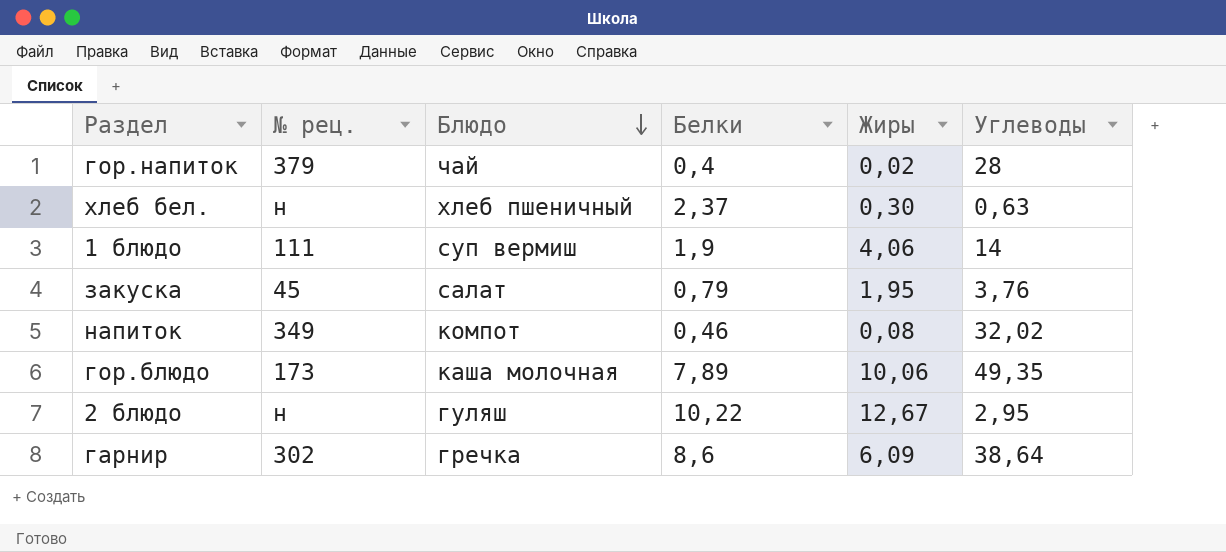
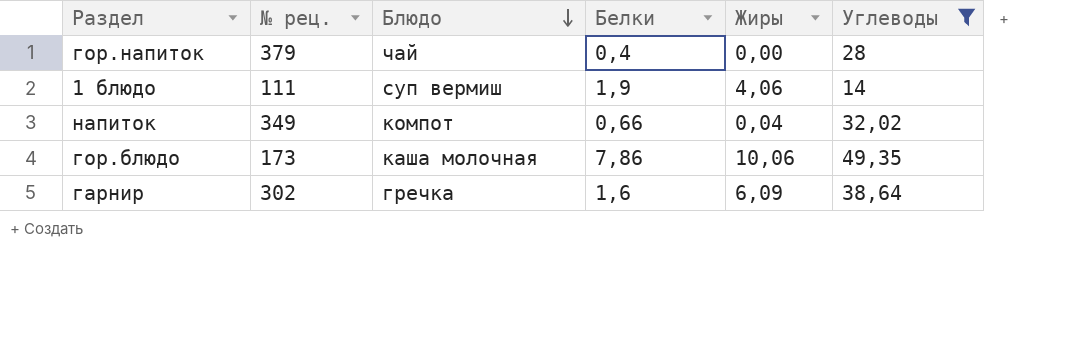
filter: none -> Углеводы >= 14
гор.напиток | Жиры: 0,02 -> 0,00
напиток | Белки: 0,46 -> 0,66
напиток | Жиры: 0,08 -> 0,04
гор.блюдо | Белки: 7,89 -> 7,86
гарнир | Белки: 8,6 -> 1,6

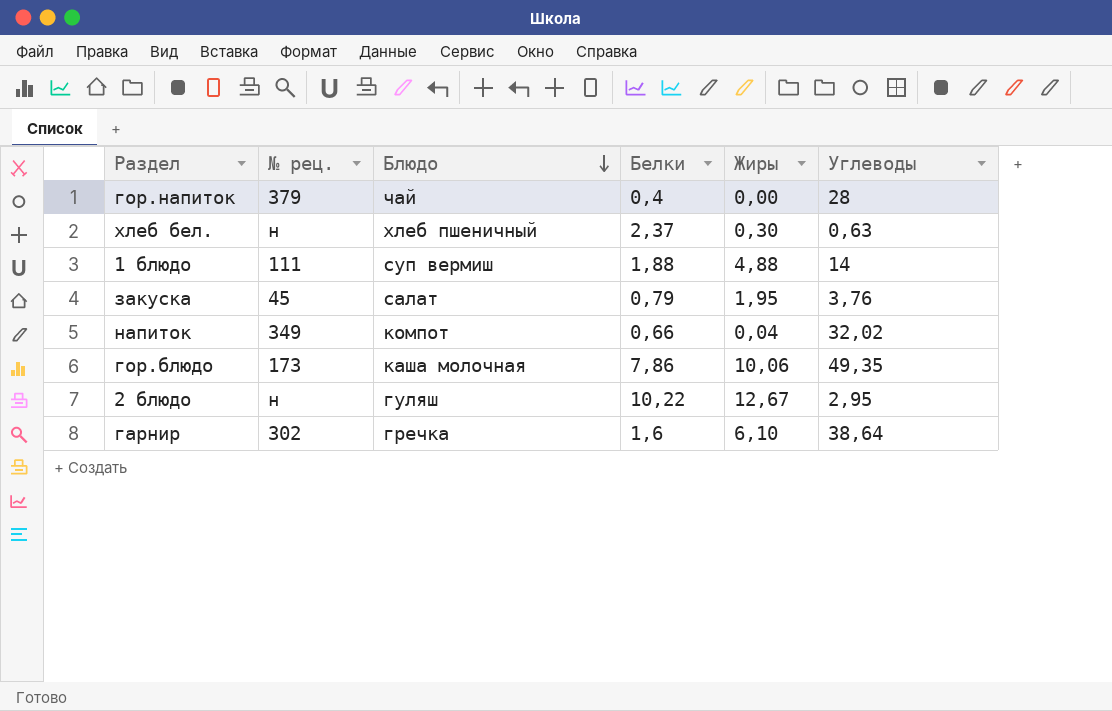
filter: Углеводы >= 14 -> none
1 блюдо | Белки: 1,9 -> 1,88
1 блюдо | Жиры: 4,06 -> 4,88
гарнир | Жиры: 6,09 -> 6,10

